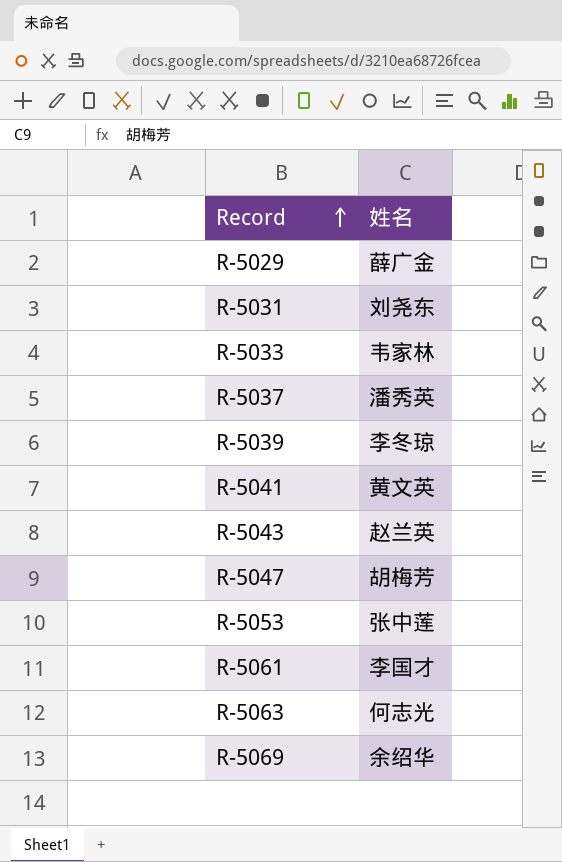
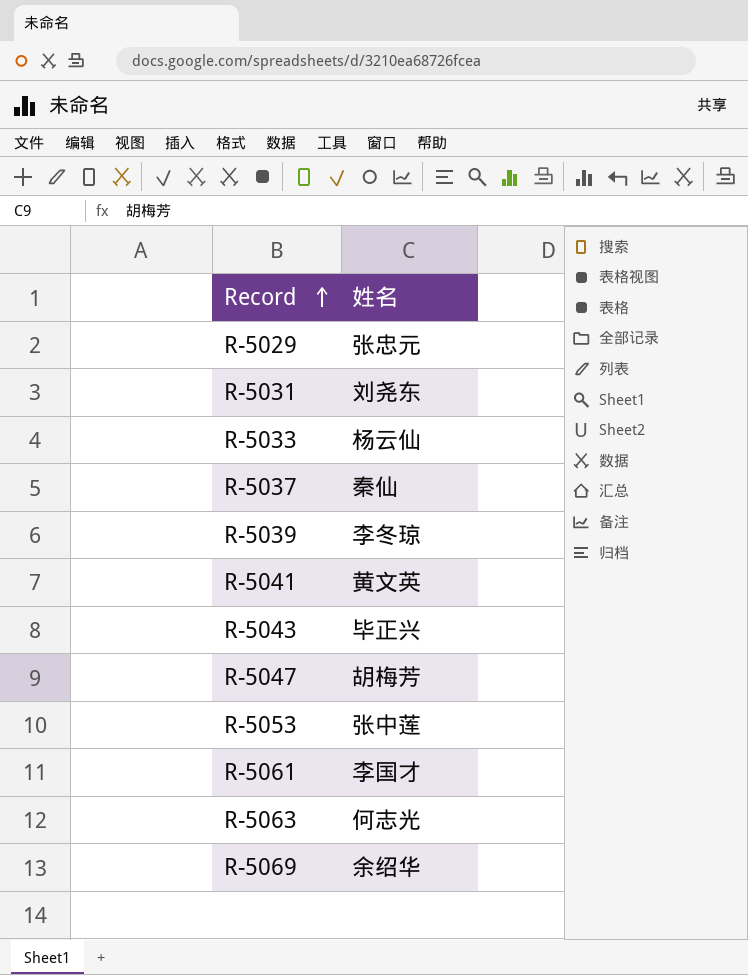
R-5029 | 姓名: 薛广金 -> 张忠元
R-5033 | 姓名: 韦家林 -> 杨云仙
R-5037 | 姓名: 潘秀英 -> 秦仙
R-5043 | 姓名: 赵兰英 -> 毕正兴

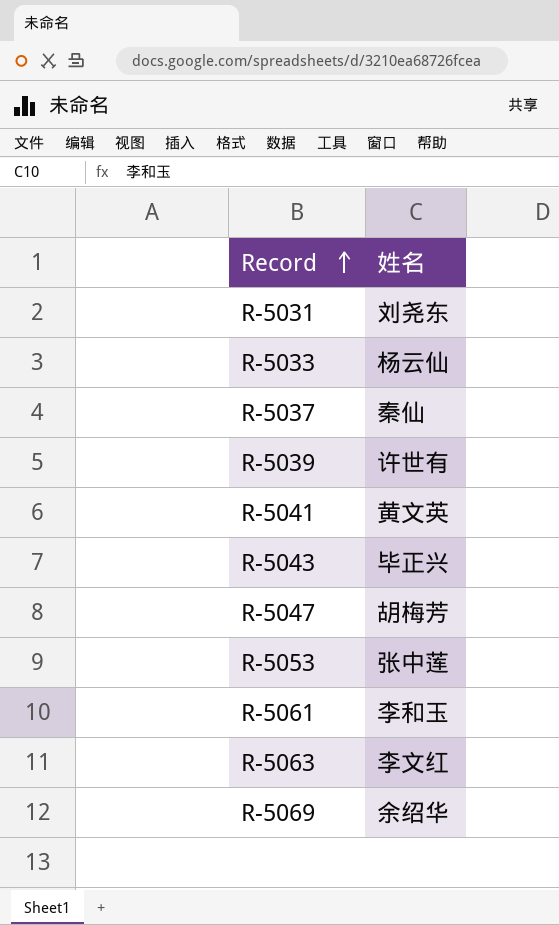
row R-5029: 张忠元 -> none
R-5039 | 姓名: 李冬琼 -> 许世有
R-5061 | 姓名: 李国才 -> 李和玉
R-5063 | 姓名: 何志光 -> 李文红

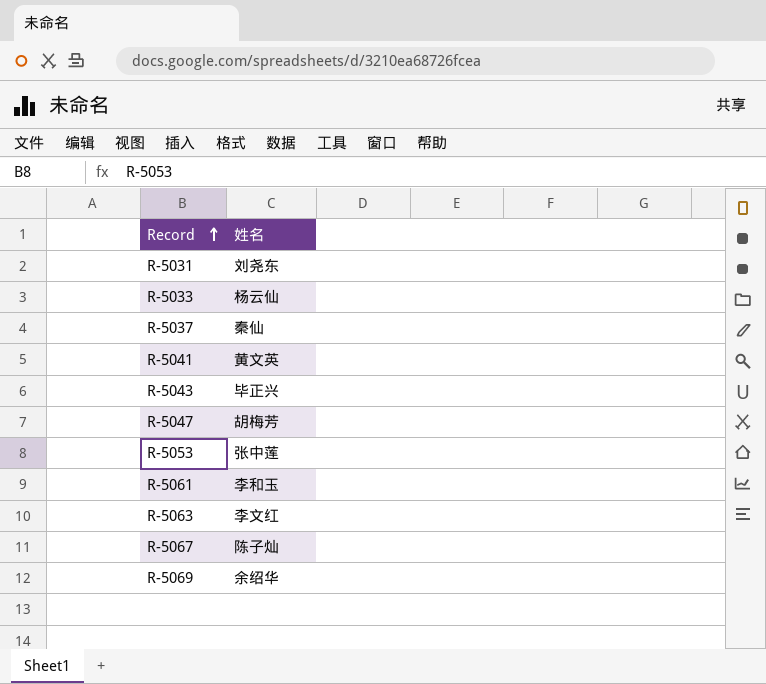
row R-5039: 许世有 -> none
row R-5067: none -> 陈子灿

